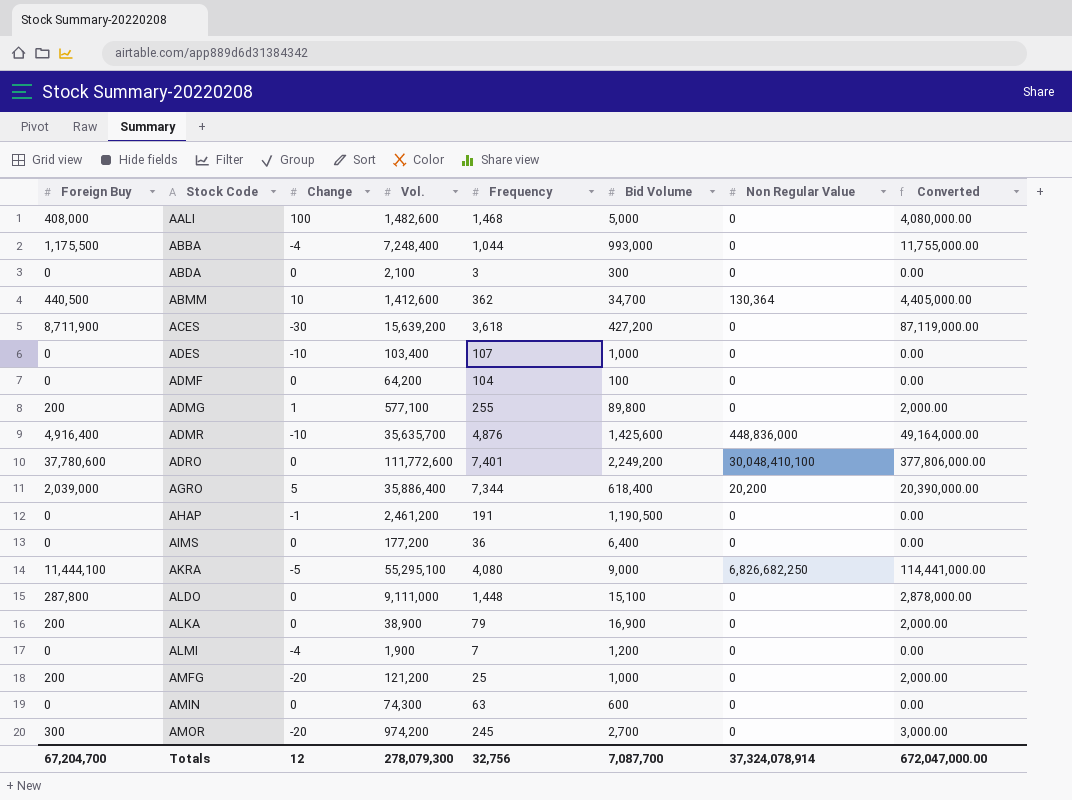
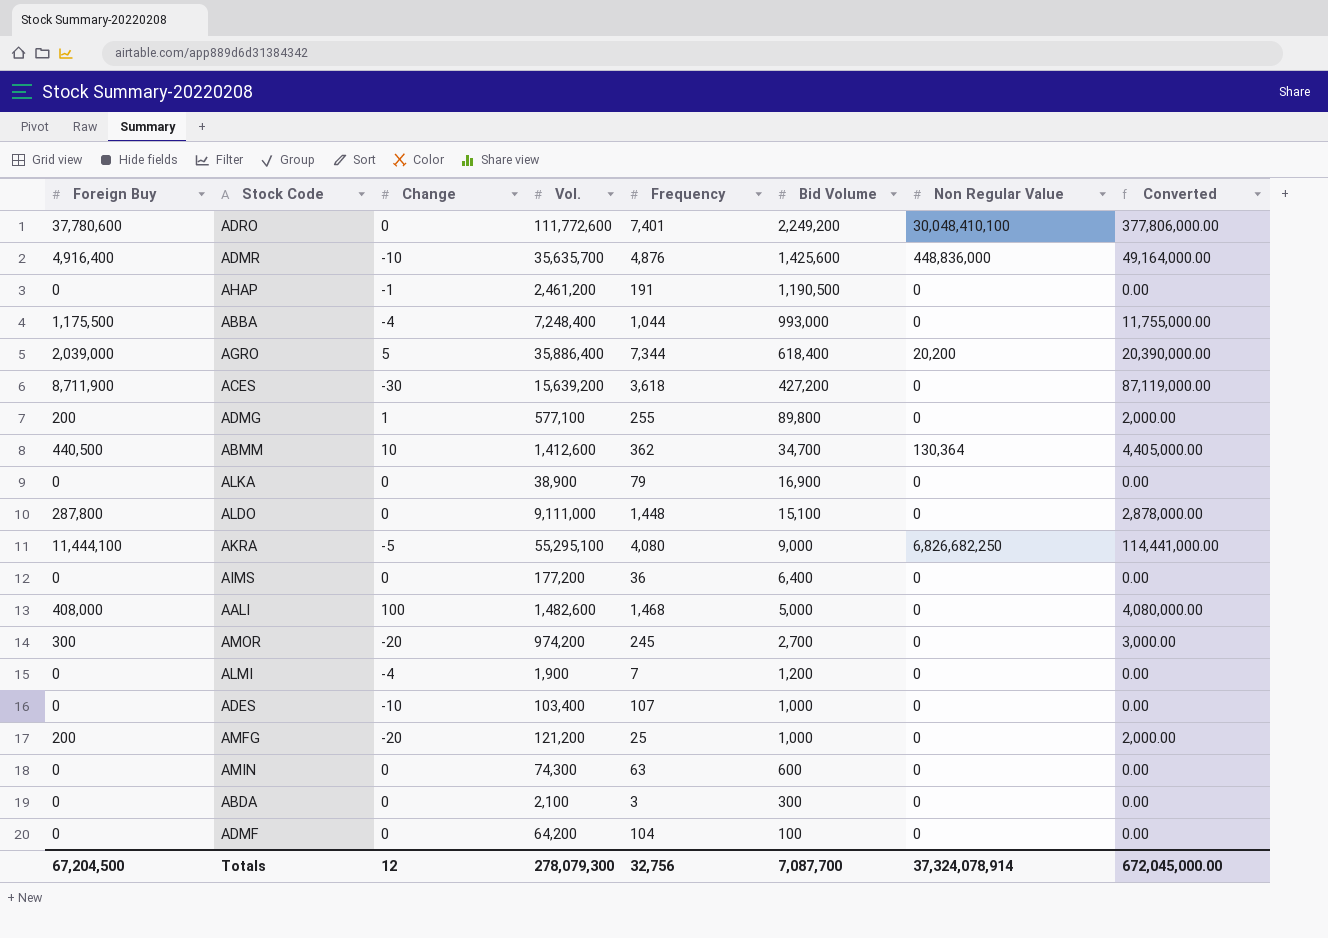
row order: Stock Code ascending -> Bid Volume descending
ALKA | Foreign Buy: 200 -> 0
ALKA | Converted: 2,000.00 -> 0.00
Totals | Foreign Buy: 67,204,700 -> 67,204,500
Totals | Converted: 672,047,000.00 -> 672,045,000.00

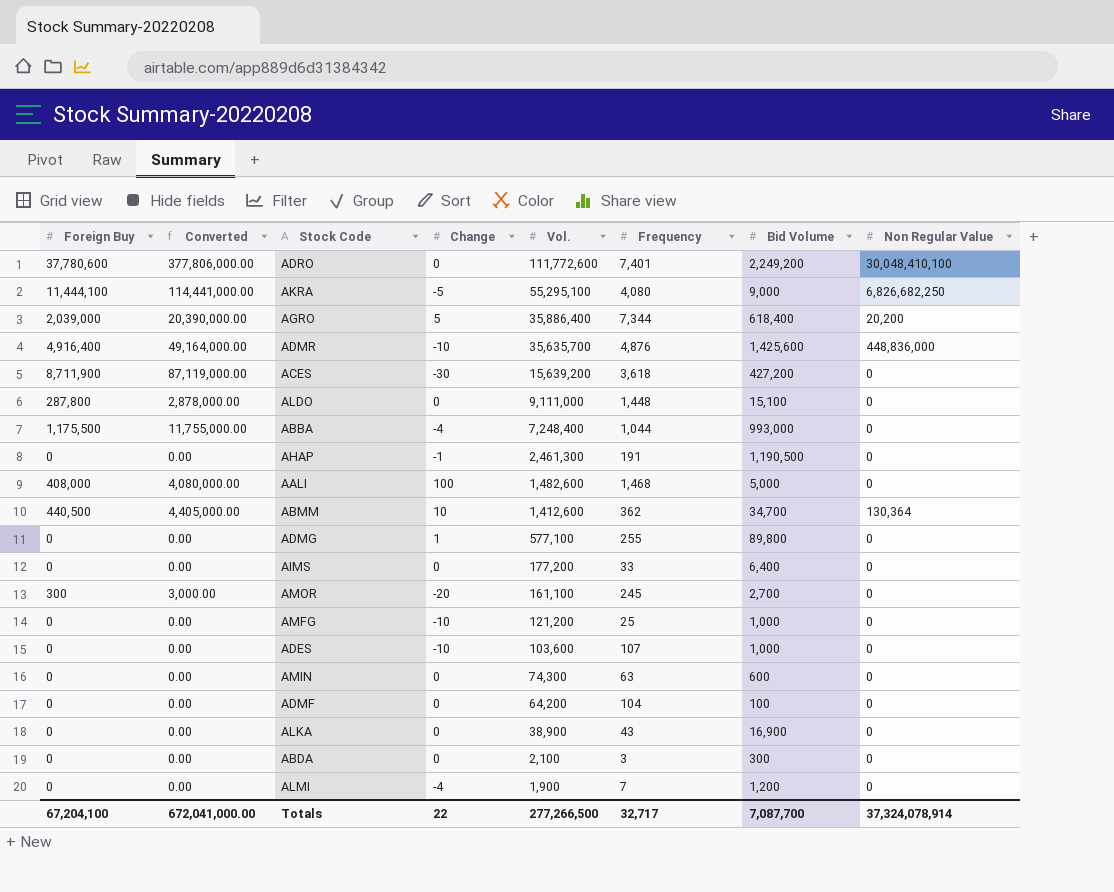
row order: Bid Volume descending -> Vol. descending
column Converted | position: 8 -> 2
AHAP | Vol.: 2,461,200 -> 2,461,300
ADMG | Foreign Buy: 200 -> 0
ADMG | Converted: 2,000.00 -> 0.00
AIMS | Frequency: 36 -> 33
AMOR | Vol.: 974,200 -> 161,100
AMFG | Foreign Buy: 200 -> 0
AMFG | Converted: 2,000.00 -> 0.00
AMFG | Change: -20 -> -10
ADES | Vol.: 103,400 -> 103,600
ALKA | Frequency: 79 -> 43
Totals | Foreign Buy: 67,204,500 -> 67,204,100
Totals | Converted: 672,045,000.00 -> 672,041,000.00
Totals | Change: 12 -> 22
Totals | Vol.: 278,079,300 -> 277,266,500
Totals | Frequency: 32,756 -> 32,717

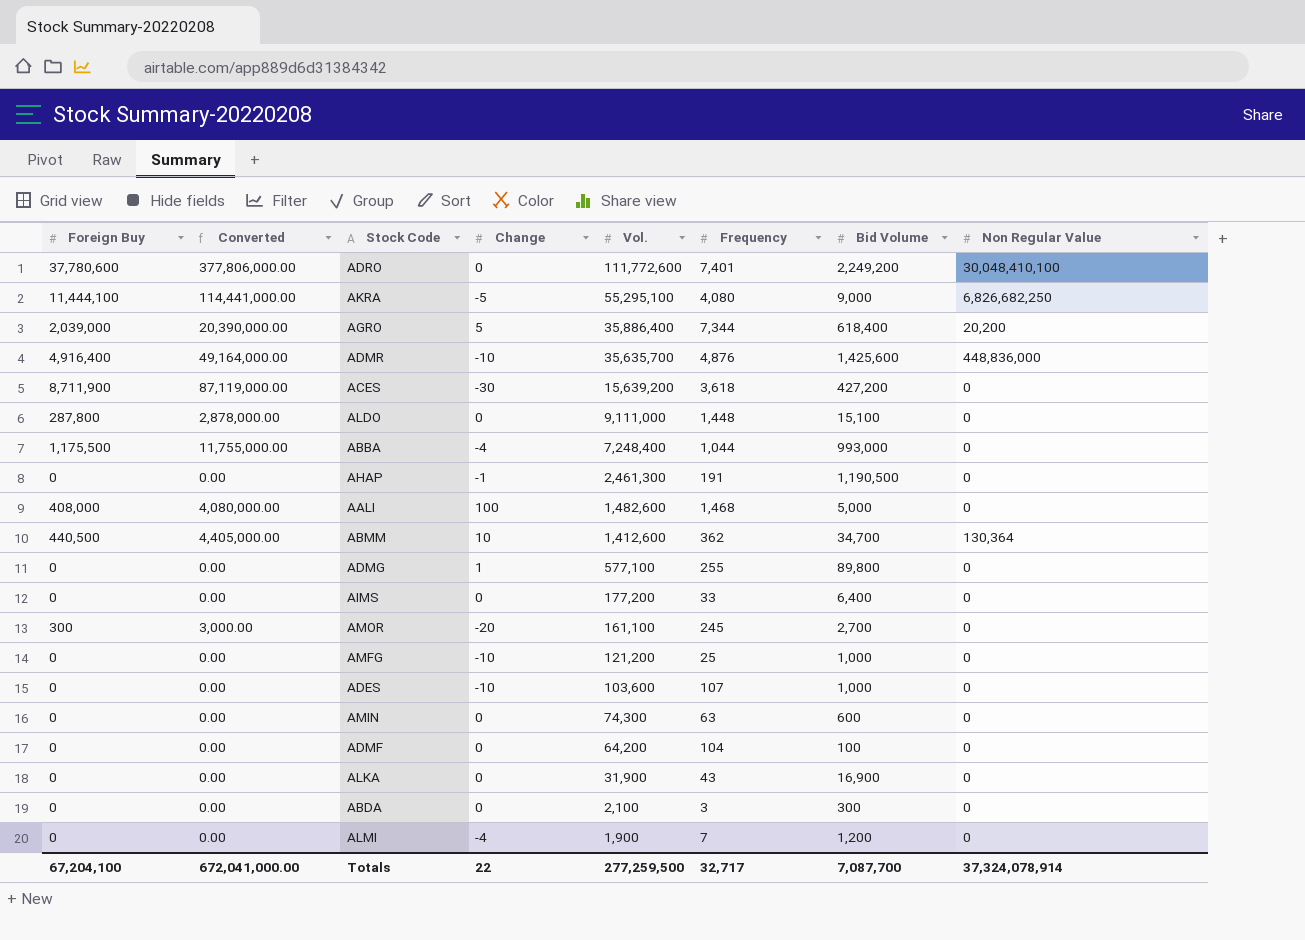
ALKA | Vol.: 38,900 -> 31,900
Totals | Vol.: 277,266,500 -> 277,259,500

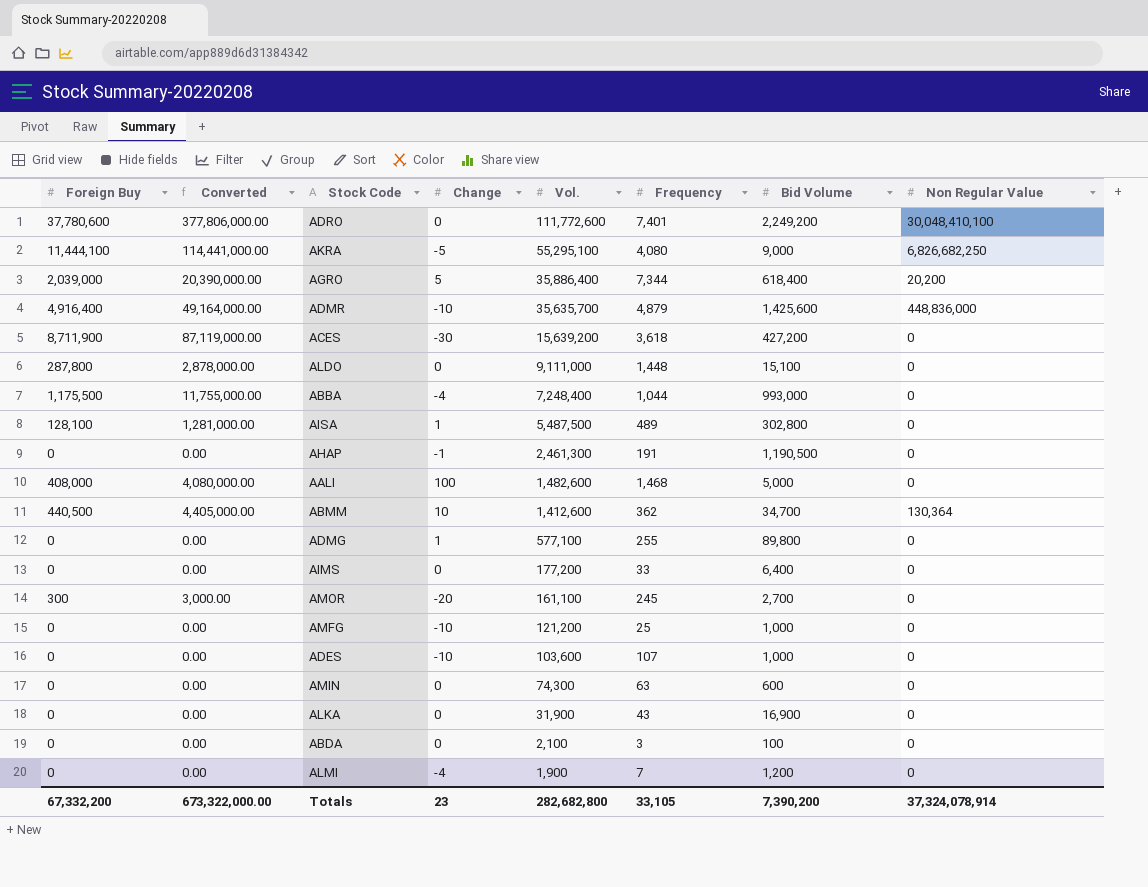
row ADMF: 0 | 0.00 | 0 | 64,200 | 104 | 100 | 0 -> none
ADMR | Frequency: 4,876 -> 4,879
row AISA: none -> 128,100 | 1,281,000.00 | 1 | 5,487,500 | 489 | 302,800 | 0
ABDA | Bid Volume: 300 -> 100
Totals | Foreign Buy: 67,204,100 -> 67,332,200
Totals | Converted: 672,041,000.00 -> 673,322,000.00
Totals | Change: 22 -> 23
Totals | Vol.: 277,259,500 -> 282,682,800
Totals | Frequency: 32,717 -> 33,105
Totals | Bid Volume: 7,087,700 -> 7,390,200

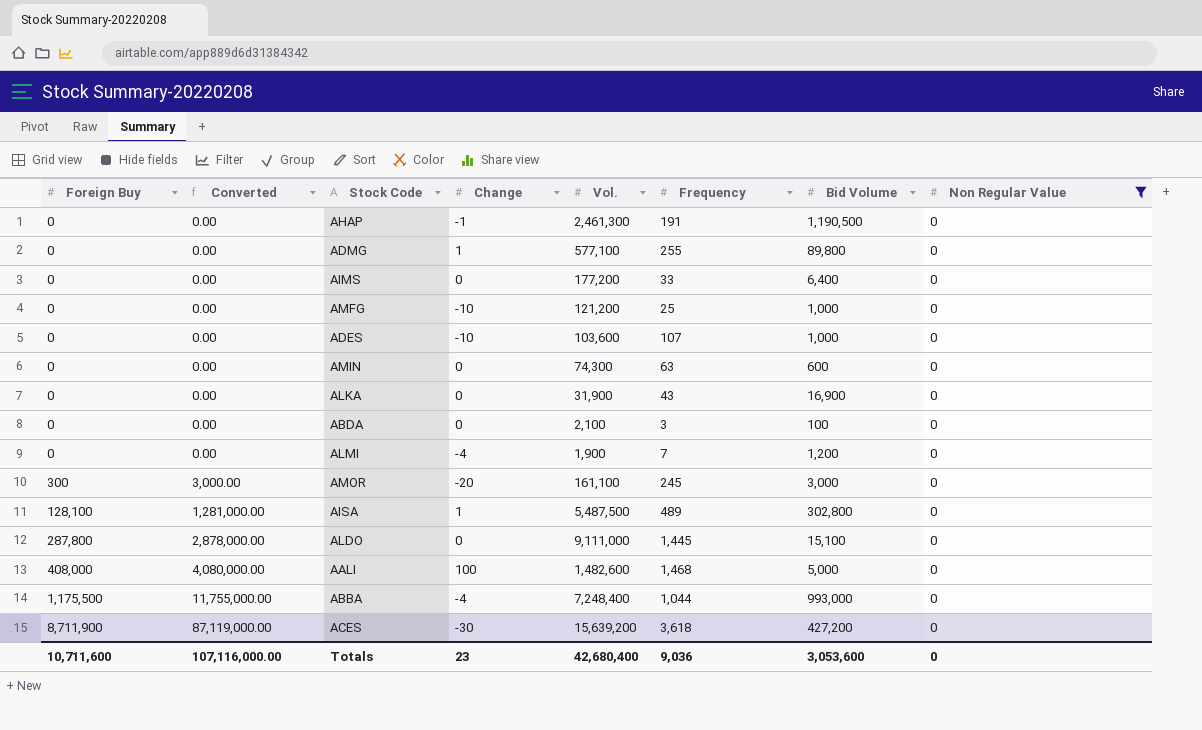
filter: none -> Non Regular Value = 0
row order: Vol. descending -> Foreign Buy ascending
AMOR | Bid Volume: 2,700 -> 3,000
ALDO | Frequency: 1,448 -> 1,445
Totals | Foreign Buy: 67,332,200 -> 10,711,600
Totals | Converted: 673,322,000.00 -> 107,116,000.00
Totals | Vol.: 282,682,800 -> 42,680,400
Totals | Frequency: 33,105 -> 9,036
Totals | Bid Volume: 7,390,200 -> 3,053,600
Totals | Non Regular Value: 37,324,078,914 -> 0

